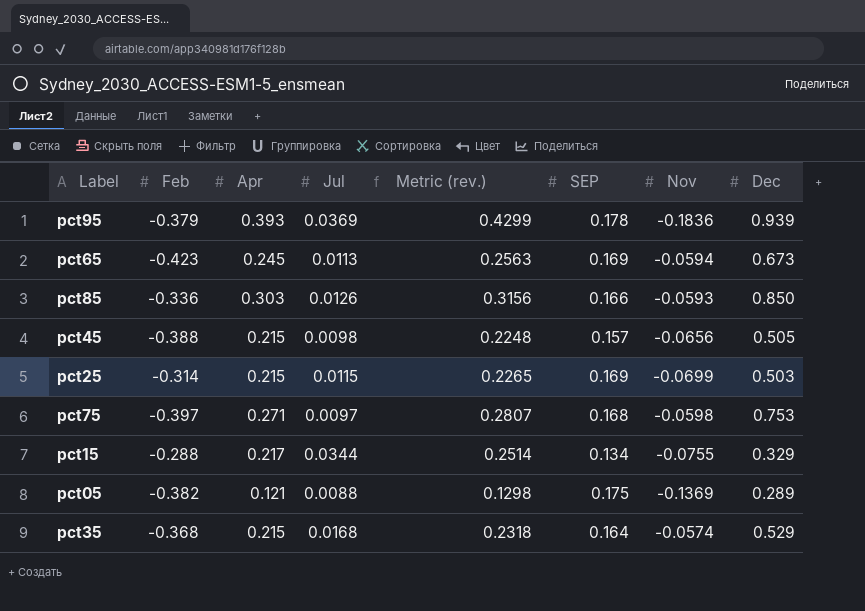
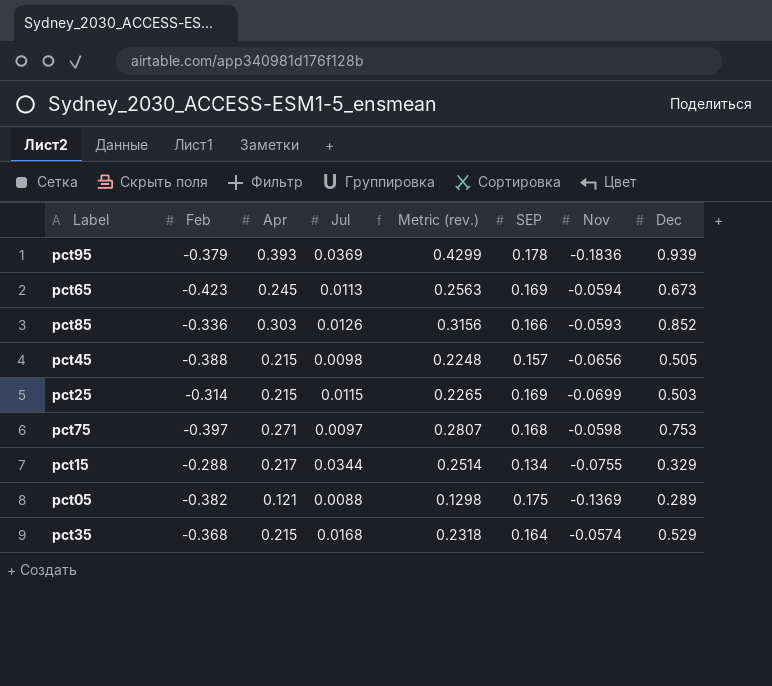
pct85 | Dec: 0.850 -> 0.852

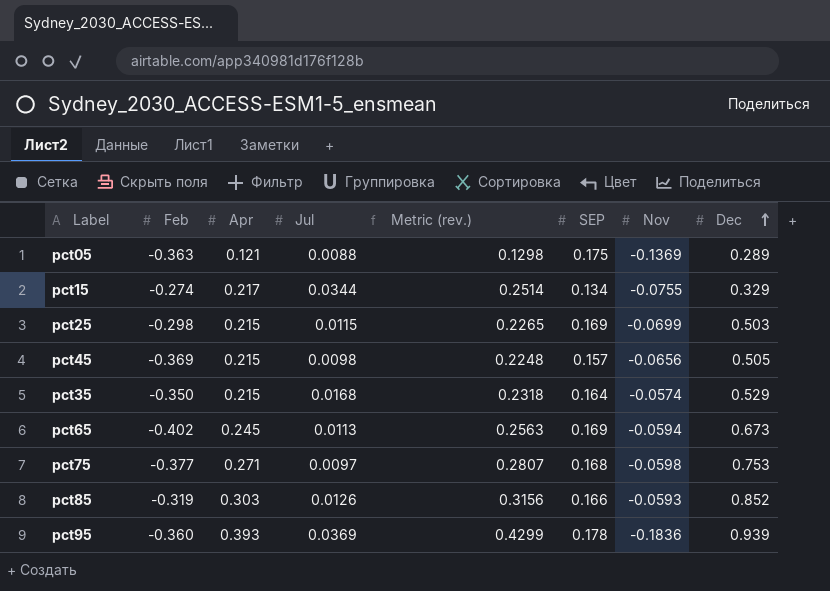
row order: none -> Dec ascending
pct05 | Feb: -0.382 -> -0.363
pct15 | Feb: -0.288 -> -0.274
pct25 | Feb: -0.314 -> -0.298
pct45 | Feb: -0.388 -> -0.369
pct35 | Feb: -0.368 -> -0.350
pct65 | Feb: -0.423 -> -0.402
pct75 | Feb: -0.397 -> -0.377
pct85 | Feb: -0.336 -> -0.319
pct95 | Feb: -0.379 -> -0.360

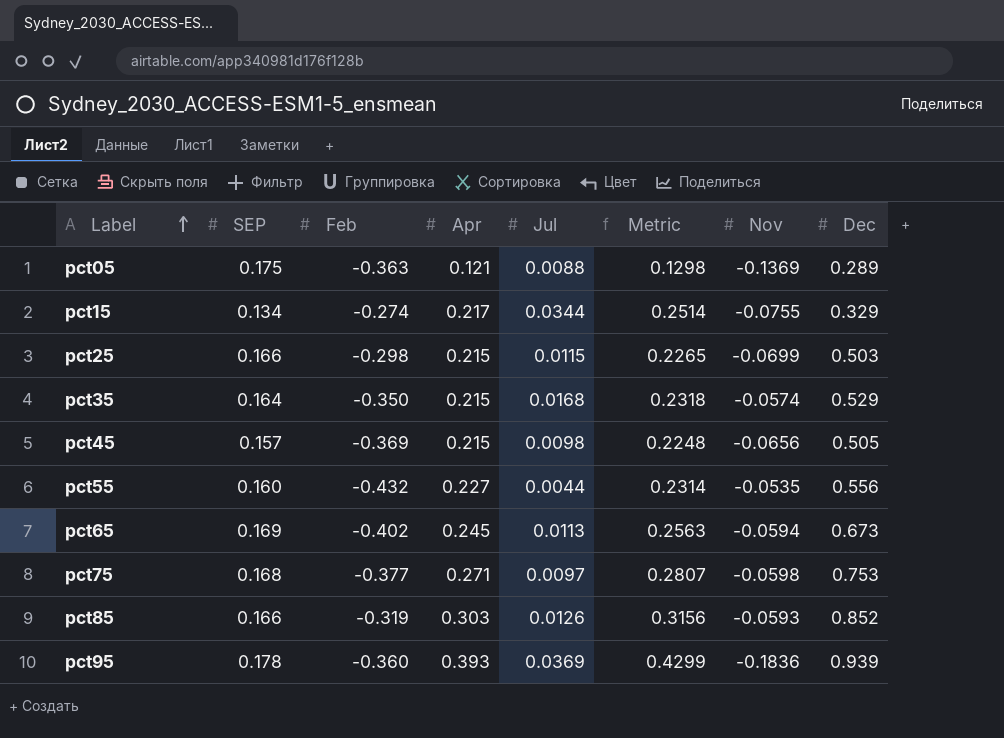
row order: Dec ascending -> Label ascending
column SEP | position: 6 -> 2
column name: Metric (rev.) -> Metric
pct25 | SEP: 0.169 -> 0.166
row pct55: none -> 0.160 | -0.432 | 0.227 | 0.0044 | 0.2314 | -0.0535 | 0.556

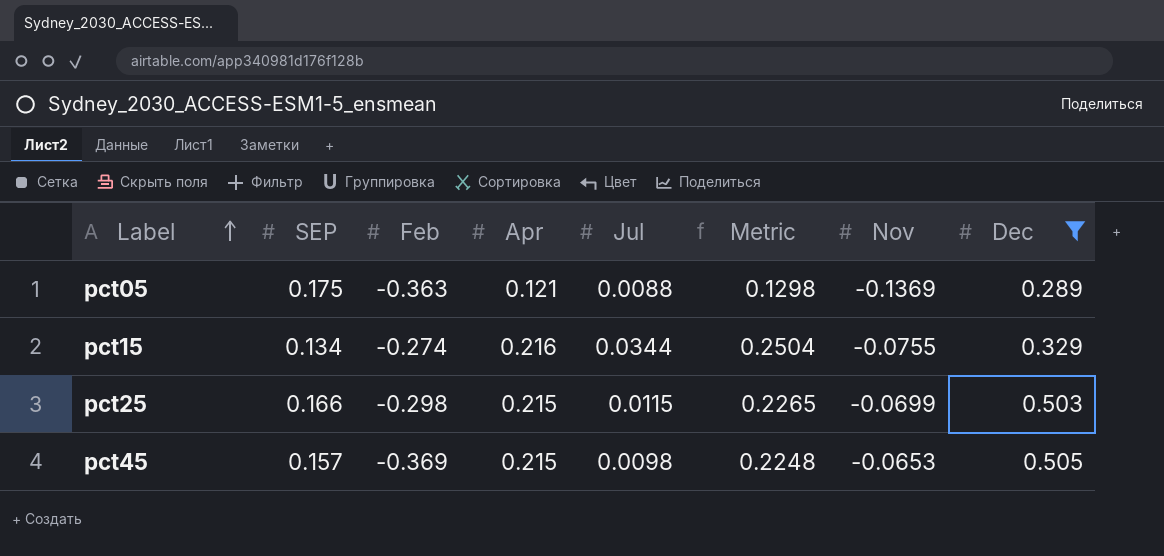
filter: none -> Dec <= 0.505
pct15 | Apr: 0.217 -> 0.216
pct15 | Metric: 0.2514 -> 0.2504
pct45 | Nov: -0.0656 -> -0.0653

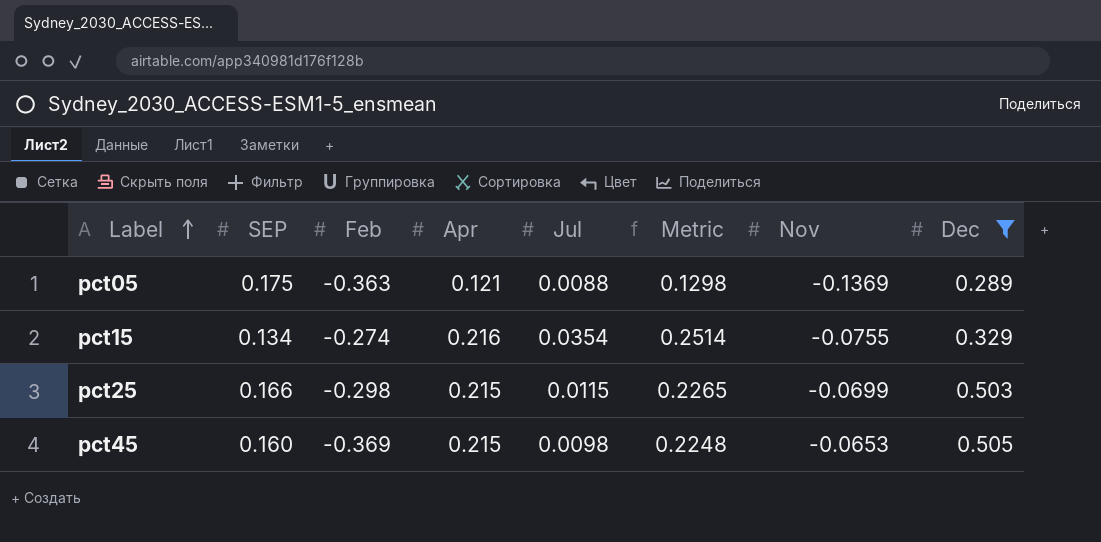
pct15 | Jul: 0.0344 -> 0.0354
pct15 | Metric: 0.2504 -> 0.2514
pct45 | SEP: 0.157 -> 0.160

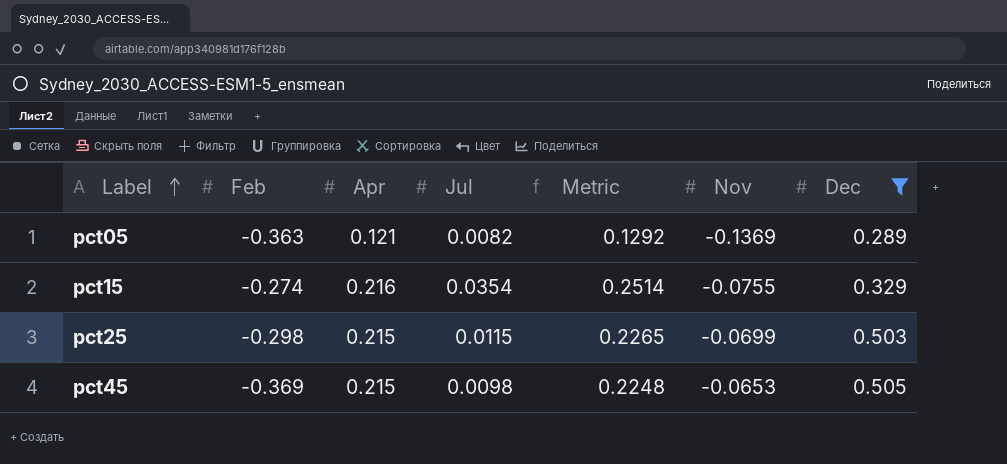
column SEP | position: 2 -> none
pct05 | Jul: 0.0088 -> 0.0082
pct05 | Metric: 0.1298 -> 0.1292

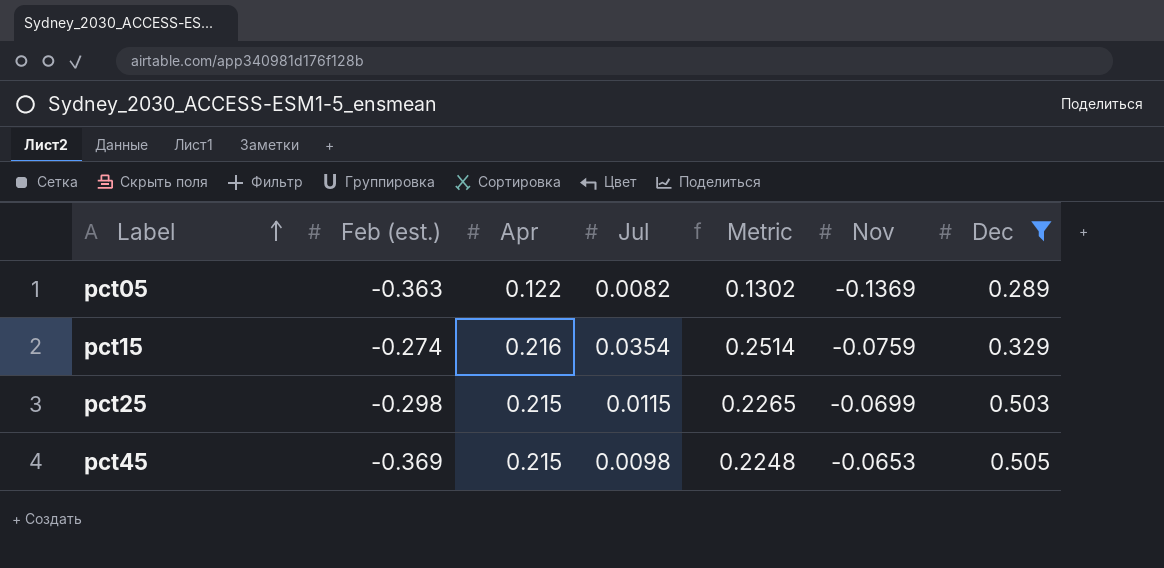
column name: Feb -> Feb (est.)
pct05 | Apr: 0.121 -> 0.122
pct05 | Metric: 0.1292 -> 0.1302
pct15 | Nov: -0.0755 -> -0.0759

